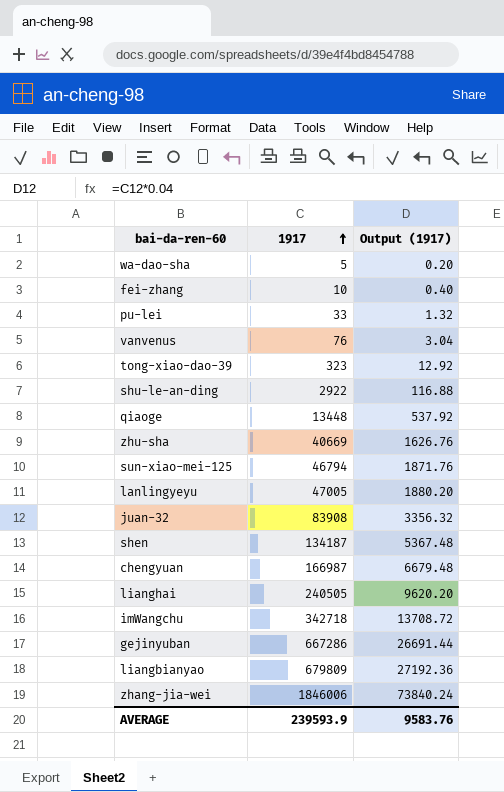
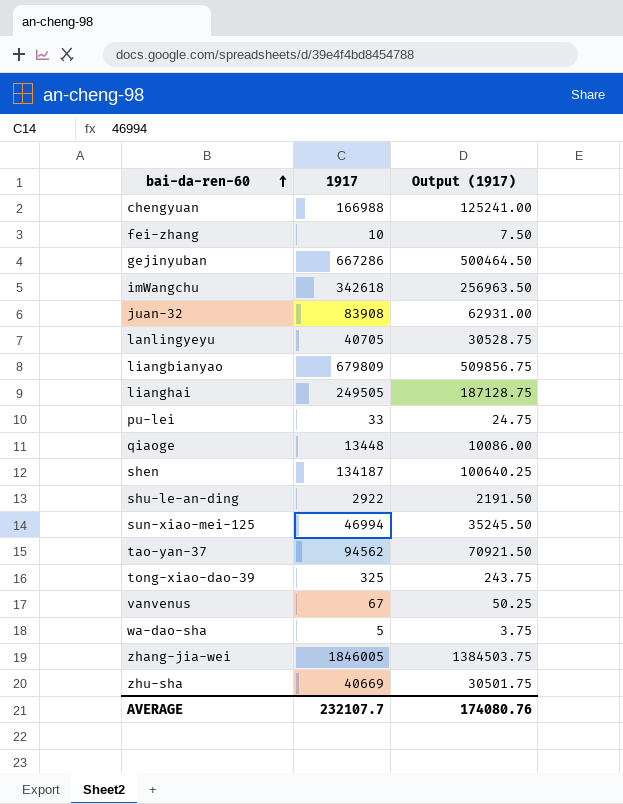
row order: 1917 ascending -> bai-da-ren-60 ascending
column Output (1917) | formula: [1917] * 0.04 -> [1917] * 0.75
chengyuan | 1917: 166987 -> 166988
imWangchu | 1917: 342718 -> 342618
lanlingyeyu | 1917: 47005 -> 40705
lianghai | 1917: 240505 -> 249505
sun-xiao-mei-125 | 1917: 46794 -> 46994
row tao-yan-37: none -> 94562 | 70921.50
tong-xiao-dao-39 | 1917: 323 -> 325
vanvenus | 1917: 76 -> 67
zhang-jia-wei | 1917: 1846006 -> 1846005
AVERAGE | 1917: 239593.9 -> 232107.7
AVERAGE | Output (1917): 9583.76 -> 174080.76

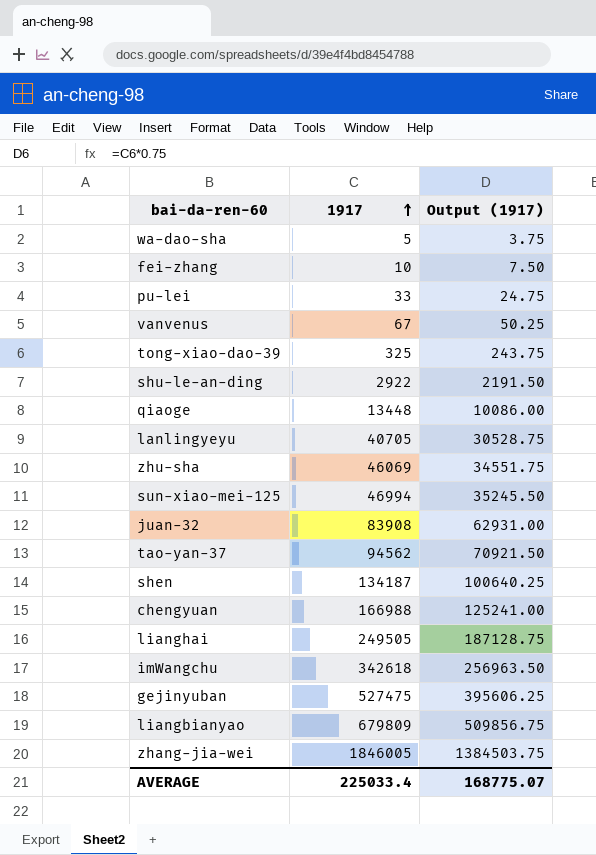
row order: bai-da-ren-60 ascending -> 1917 ascending
zhu-sha | 1917: 40669 -> 46069
zhu-sha | Output (1917): 30501.75 -> 34551.75
gejinyuban | 1917: 667286 -> 527475
gejinyuban | Output (1917): 500464.50 -> 395606.25
AVERAGE | 1917: 232107.7 -> 225033.4
AVERAGE | Output (1917): 174080.76 -> 168775.07

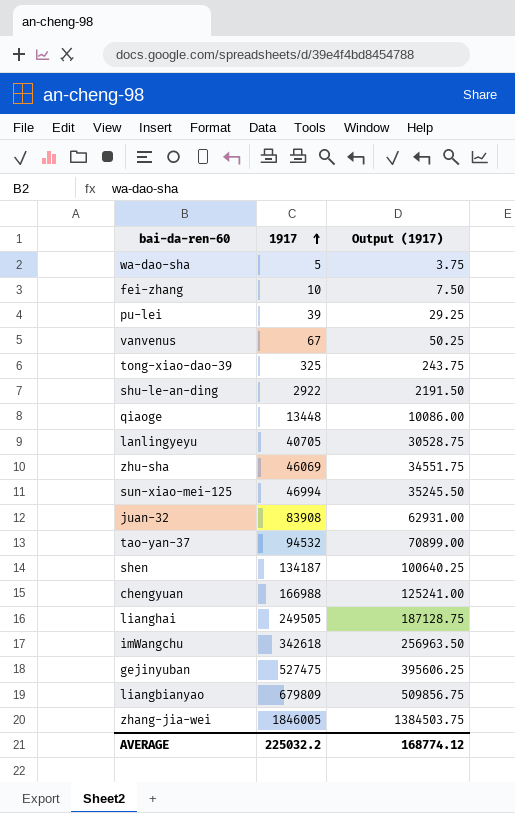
pu-lei | 1917: 33 -> 39
pu-lei | Output (1917): 24.75 -> 29.25
tao-yan-37 | 1917: 94562 -> 94532
tao-yan-37 | Output (1917): 70921.50 -> 70899.00
AVERAGE | 1917: 225033.4 -> 225032.2
AVERAGE | Output (1917): 168775.07 -> 168774.12

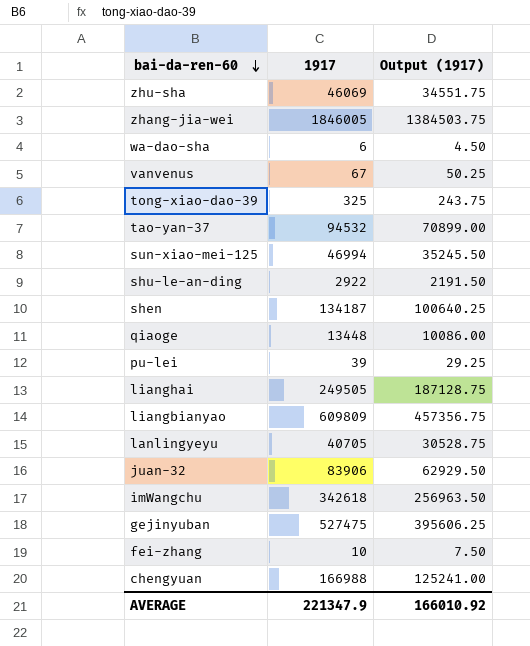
row order: 1917 ascending -> bai-da-ren-60 descending
wa-dao-sha | 1917: 5 -> 6
wa-dao-sha | Output (1917): 3.75 -> 4.50
liangbianyao | 1917: 679809 -> 609809
liangbianyao | Output (1917): 509856.75 -> 457356.75
juan-32 | 1917: 83908 -> 83906
juan-32 | Output (1917): 62931.00 -> 62929.50
AVERAGE | 1917: 225032.2 -> 221347.9
AVERAGE | Output (1917): 168774.12 -> 166010.92

